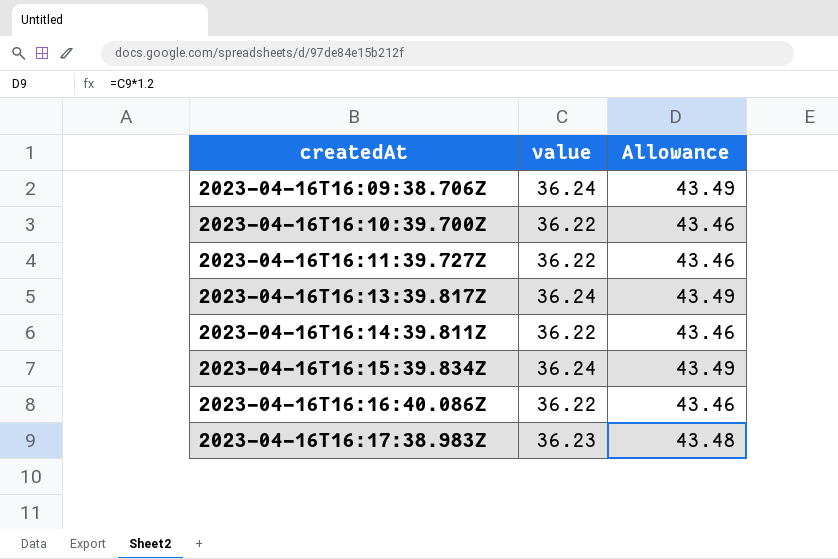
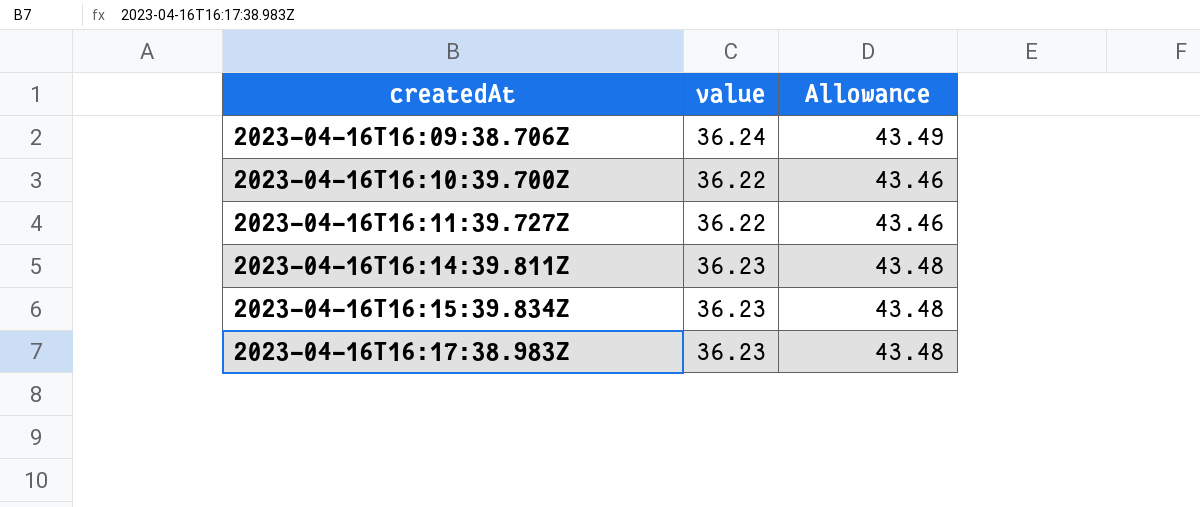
row 2023-04-16T16:13:39.817Z: 36.24 | 43.49 -> none
row 2023-04-16T16:16:40.086Z: 36.22 | 43.46 -> none
2023-04-16T16:14:39.811Z | value: 36.22 -> 36.23
2023-04-16T16:14:39.811Z | Allowance: 43.46 -> 43.48
2023-04-16T16:15:39.834Z | value: 36.24 -> 36.23
2023-04-16T16:15:39.834Z | Allowance: 43.49 -> 43.48

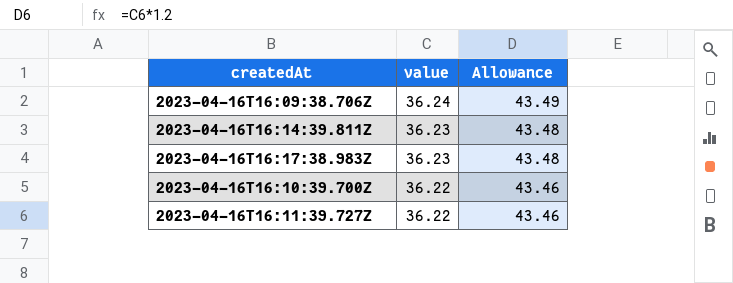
row order: createdAt ascending -> value descending
row 2023-04-16T16:15:39.834Z: 36.23 | 43.48 -> none

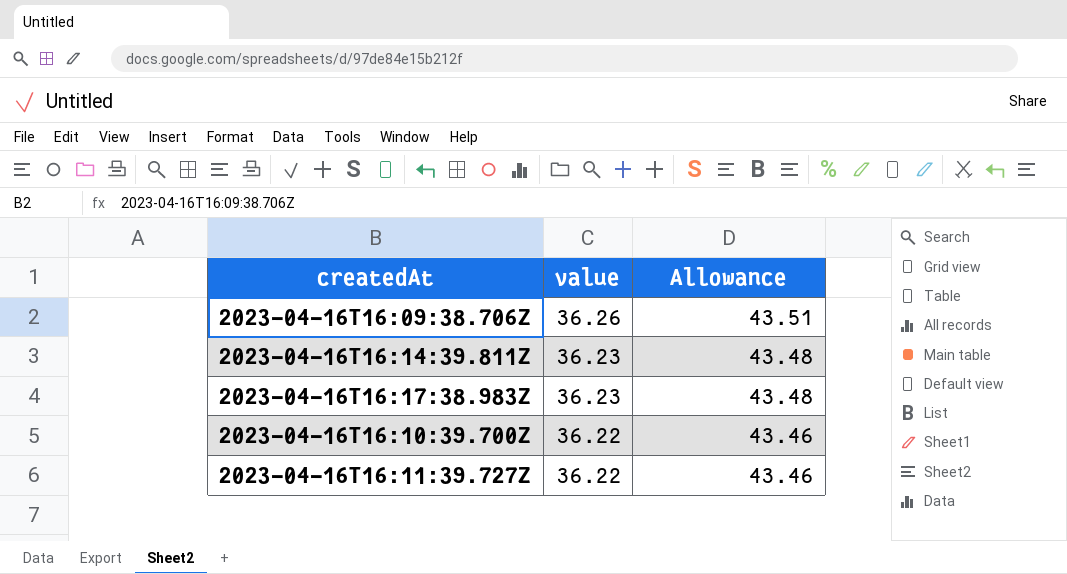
2023-04-16T16:09:38.706Z | value: 36.24 -> 36.26
2023-04-16T16:09:38.706Z | Allowance: 43.49 -> 43.51

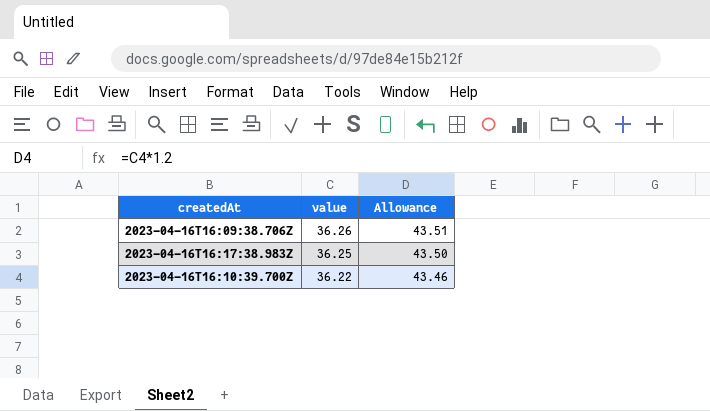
row 2023-04-16T16:14:39.811Z: 36.23 | 43.48 -> none
row 2023-04-16T16:11:39.727Z: 36.22 | 43.46 -> none
2023-04-16T16:17:38.983Z | value: 36.23 -> 36.25
2023-04-16T16:17:38.983Z | Allowance: 43.48 -> 43.50

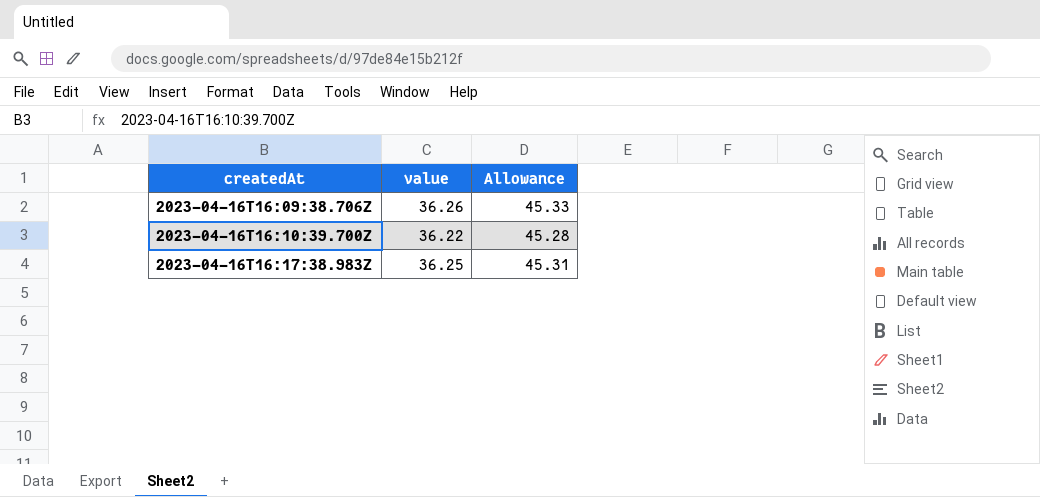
row order: value descending -> createdAt ascending
column Allowance | formula: [value] * 1.2 -> [value] * 1.25

